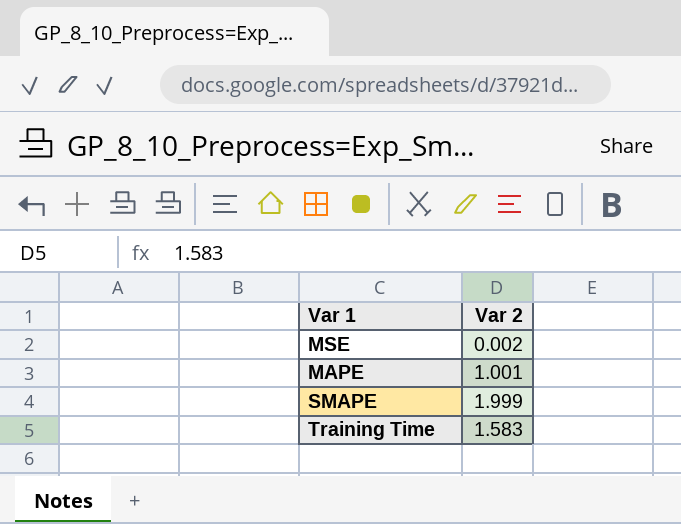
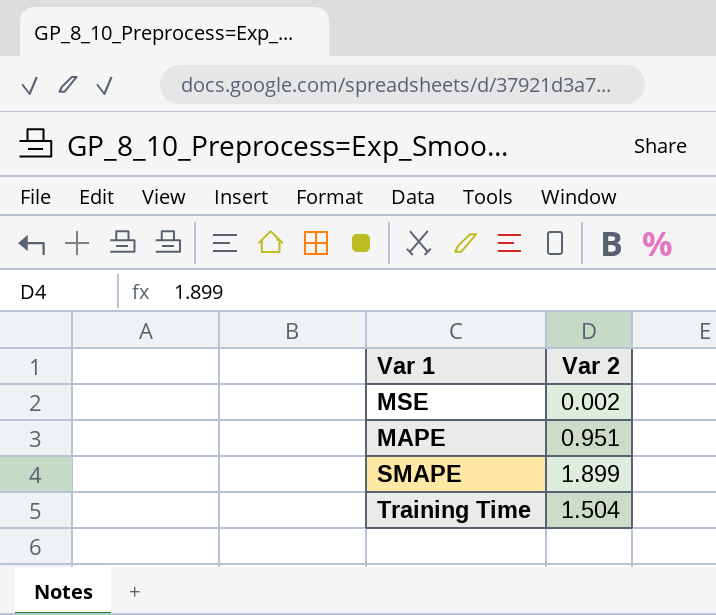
MAPE | Var 2: 1.001 -> 0.951
SMAPE | Var 2: 1.999 -> 1.899
Training Time | Var 2: 1.583 -> 1.504

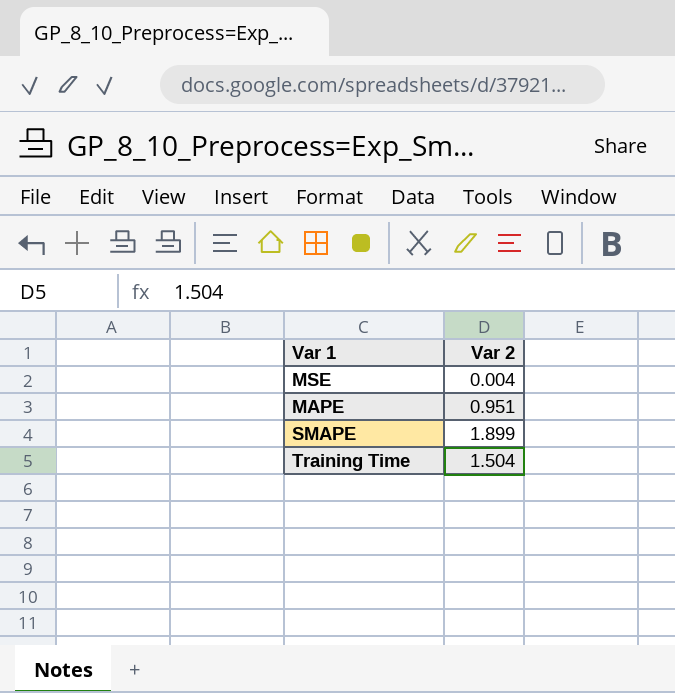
MSE | Var 2: 0.002 -> 0.004

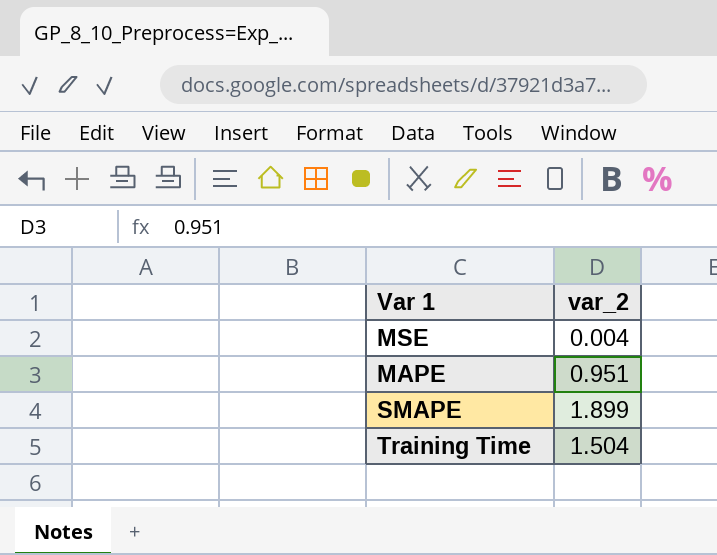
column name: Var 2 -> var_2

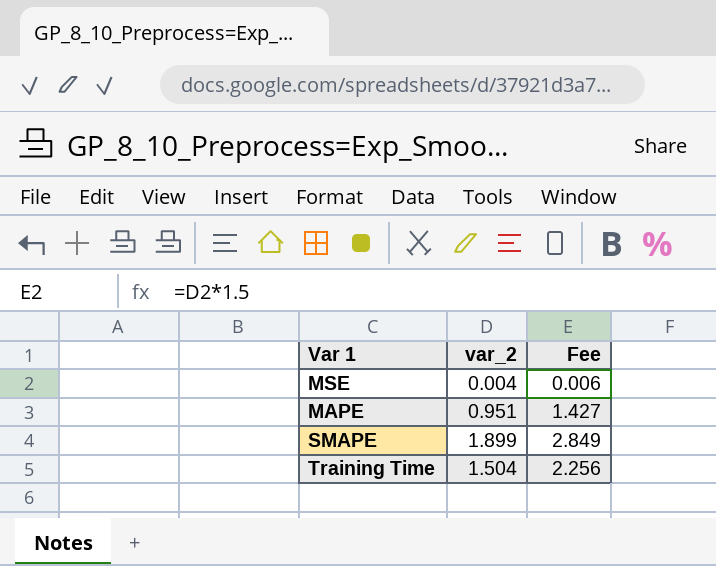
column Fee | formula: none -> [var_2] * 1.5

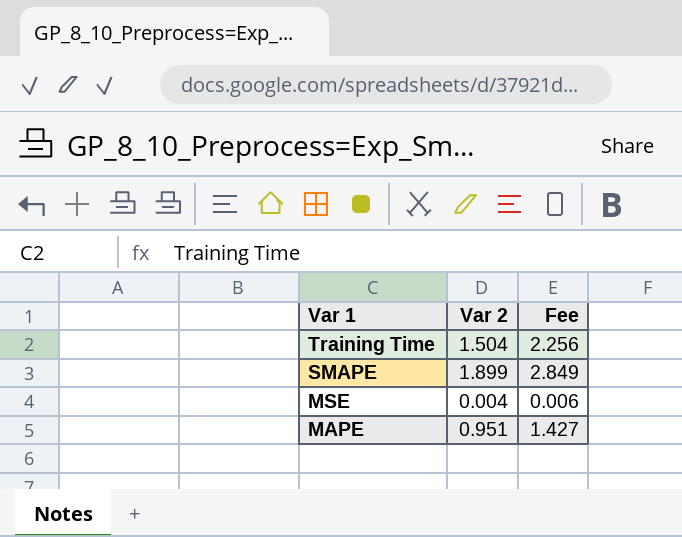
row order: none -> Var 1 descending
column name: var_2 -> Var 2

